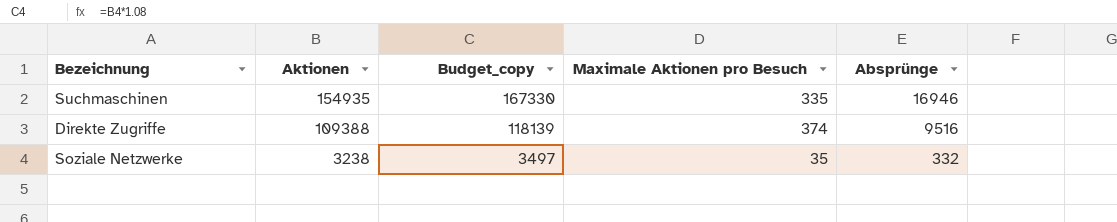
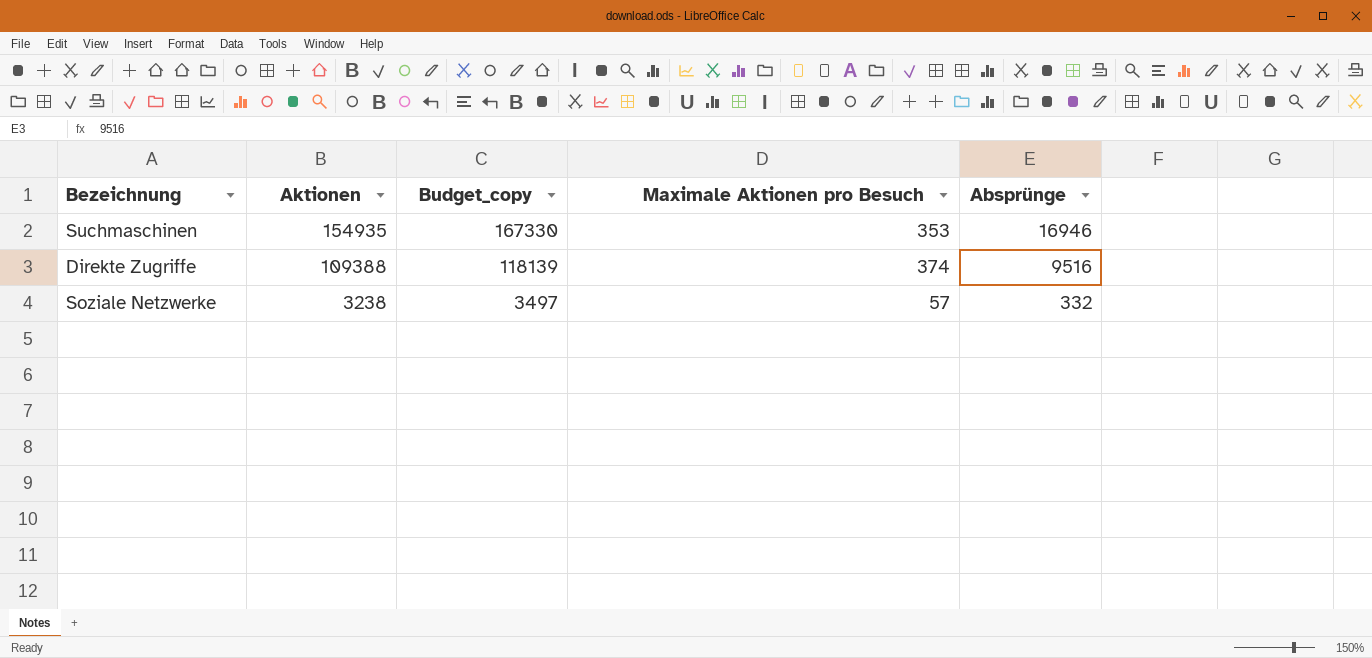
Suchmaschinen | Maximale Aktionen pro Besuch: 335 -> 353
Soziale Netzwerke | Maximale Aktionen pro Besuch: 35 -> 57

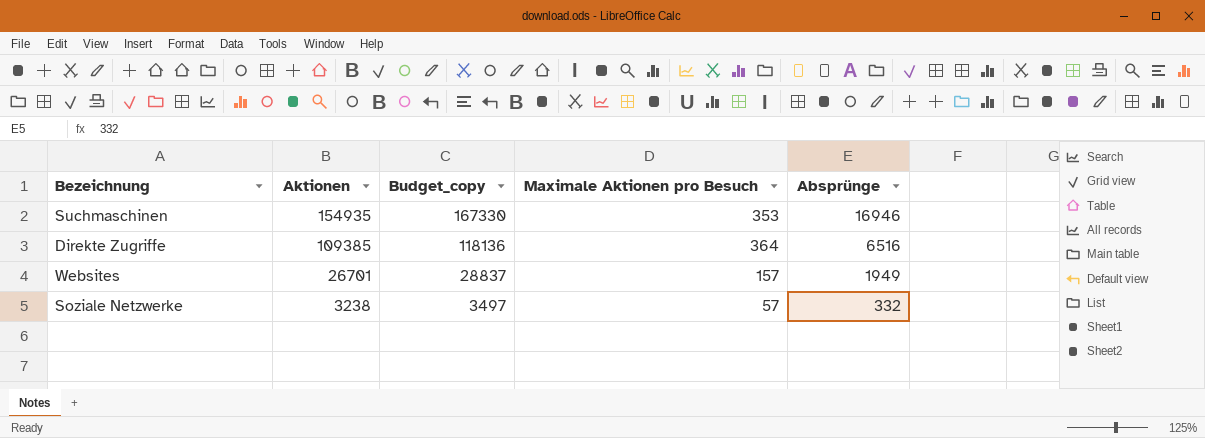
Direkte Zugriffe | Aktionen: 109388 -> 109385
Direkte Zugriffe | Budget_copy: 118139 -> 118136
Direkte Zugriffe | Maximale Aktionen pro Besuch: 374 -> 364
Direkte Zugriffe | Absprünge: 9516 -> 6516
row Websites: none -> 26701 | 28837 | 157 | 1949

